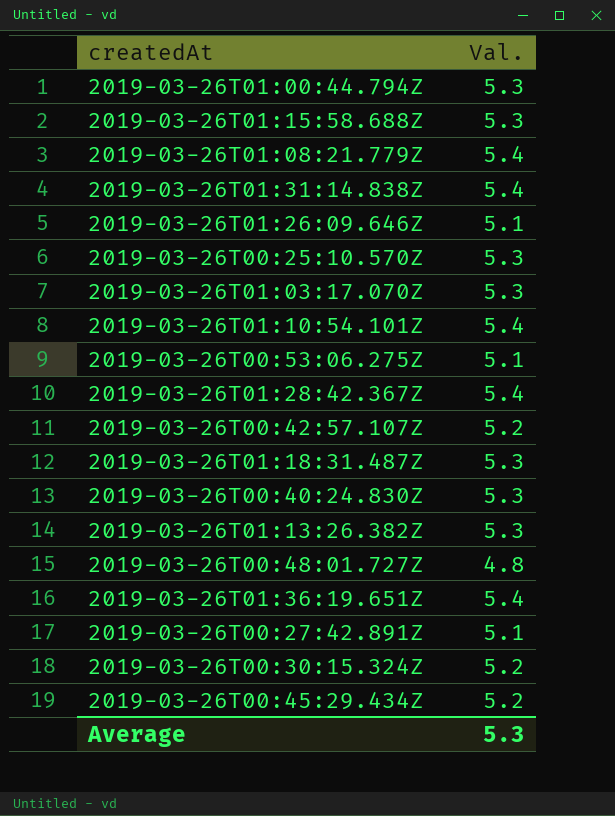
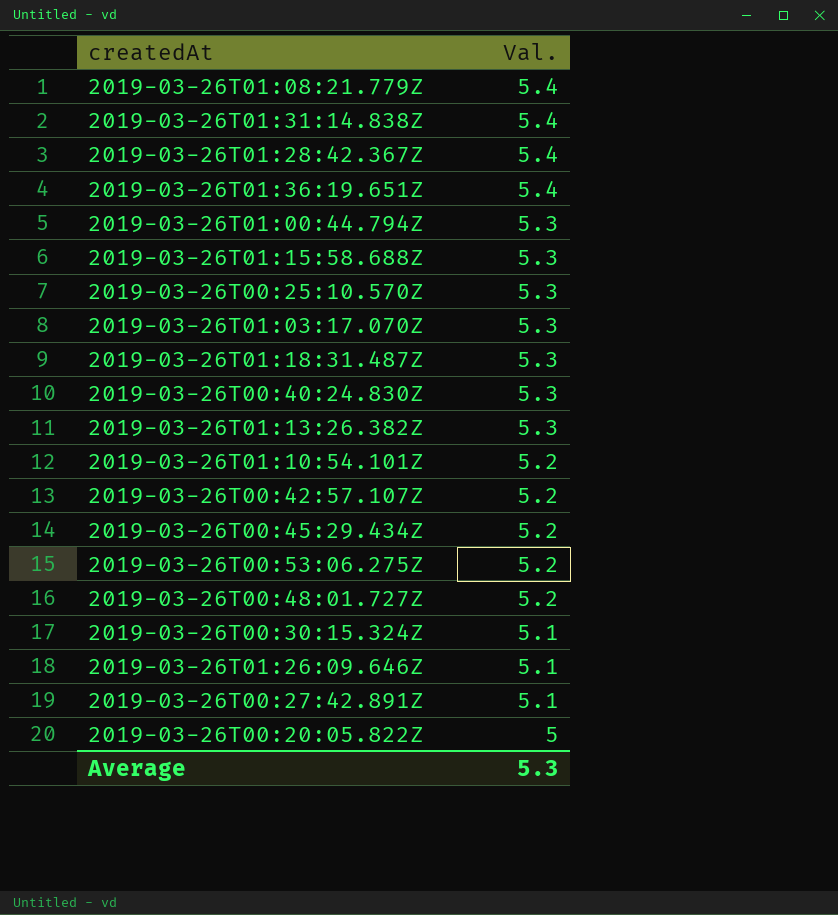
row order: none -> Val. descending
2019-03-26T01:10:54.101Z | Val.: 5.4 -> 5.2
2019-03-26T00:53:06.275Z | Val.: 5.1 -> 5.2
2019-03-26T00:48:01.727Z | Val.: 4.8 -> 5.2
2019-03-26T00:30:15.324Z | Val.: 5.2 -> 5.1
row 2019-03-26T00:20:05.822Z: none -> 5

